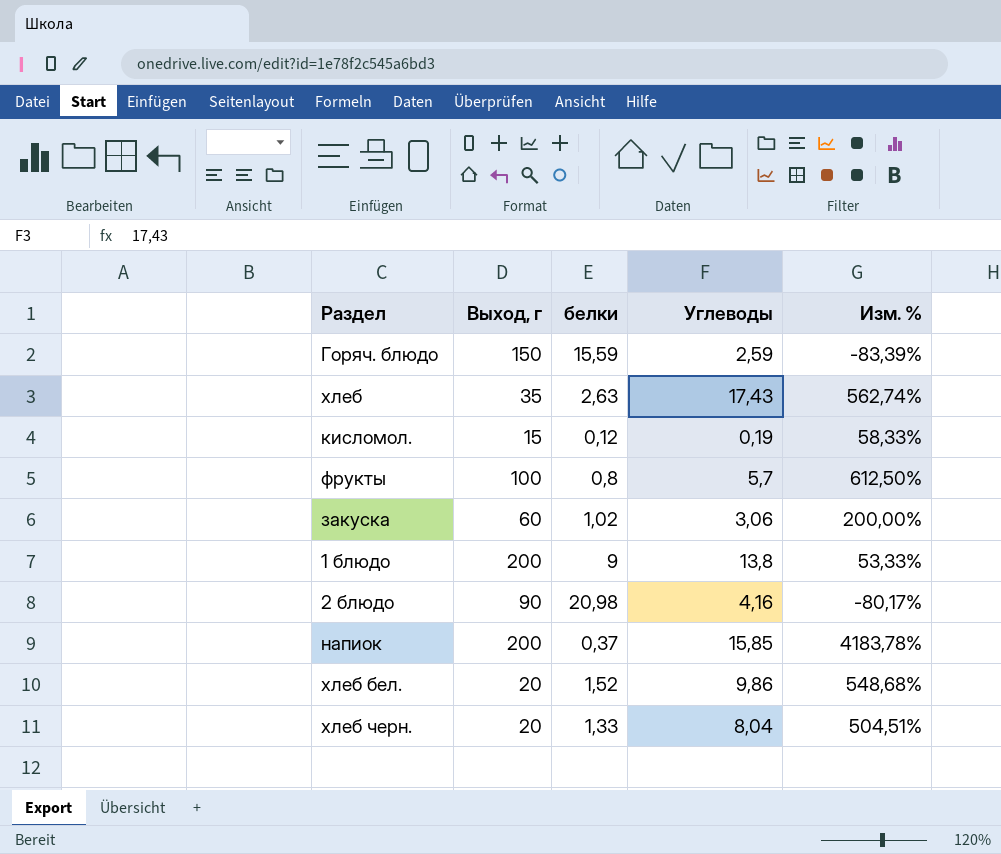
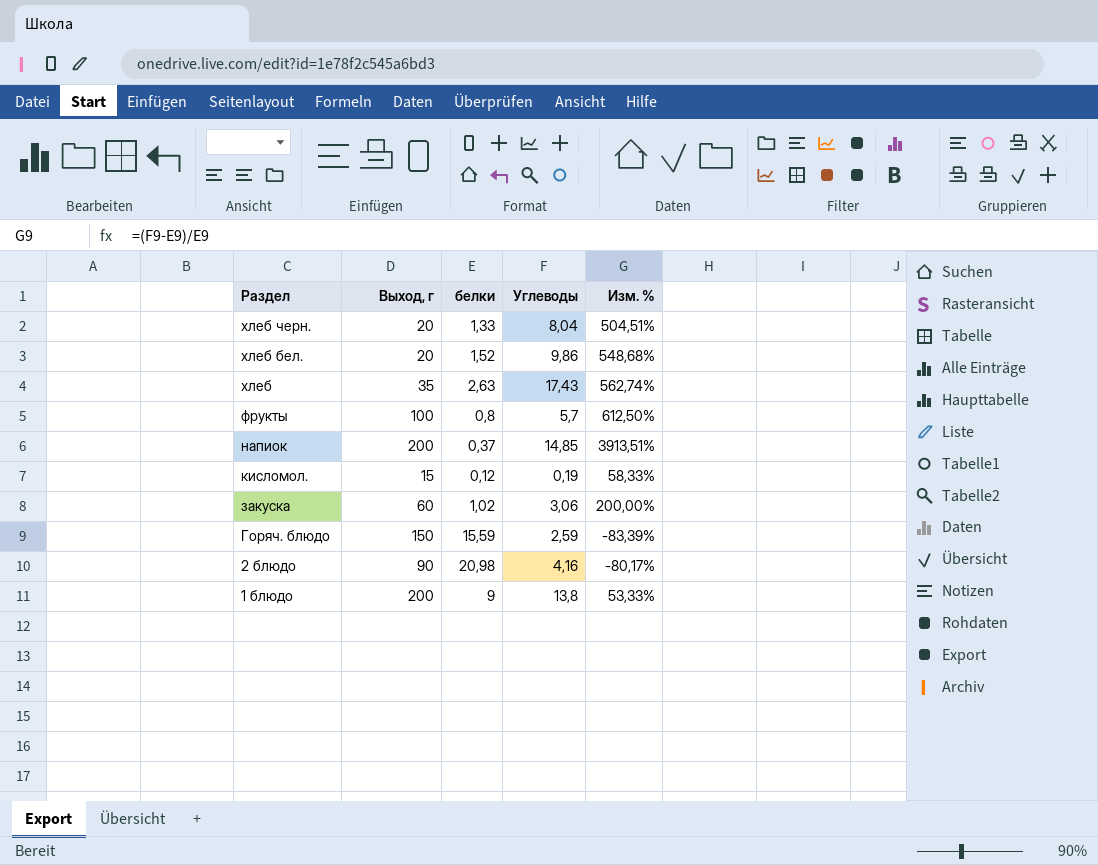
row order: none -> Раздел descending
напиок | Углеводы: 15,85 -> 14,85
напиок | Изм. %: 4183,78% -> 3913,51%

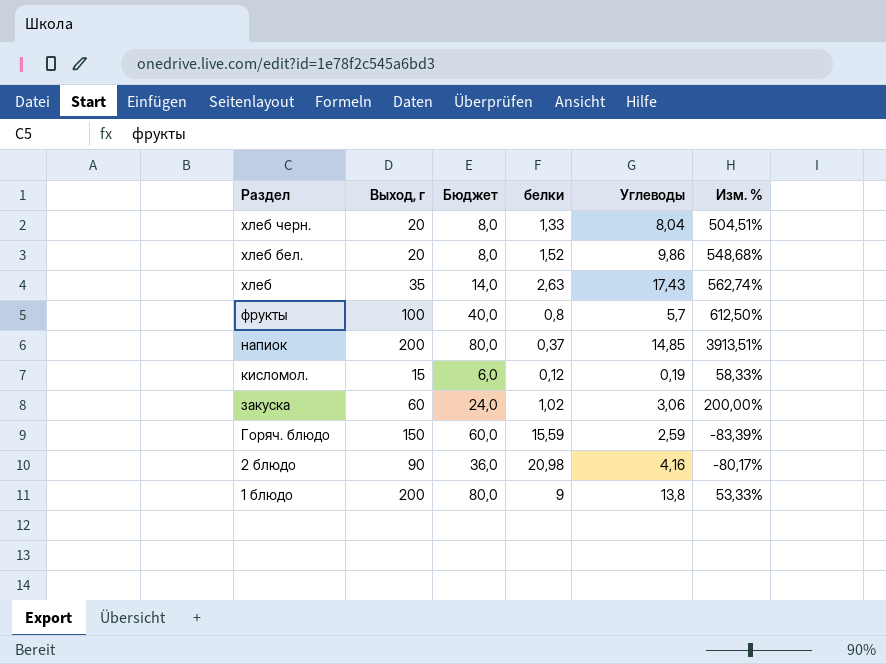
column Бюджет | formula: none -> [Выход, г] * 0,4

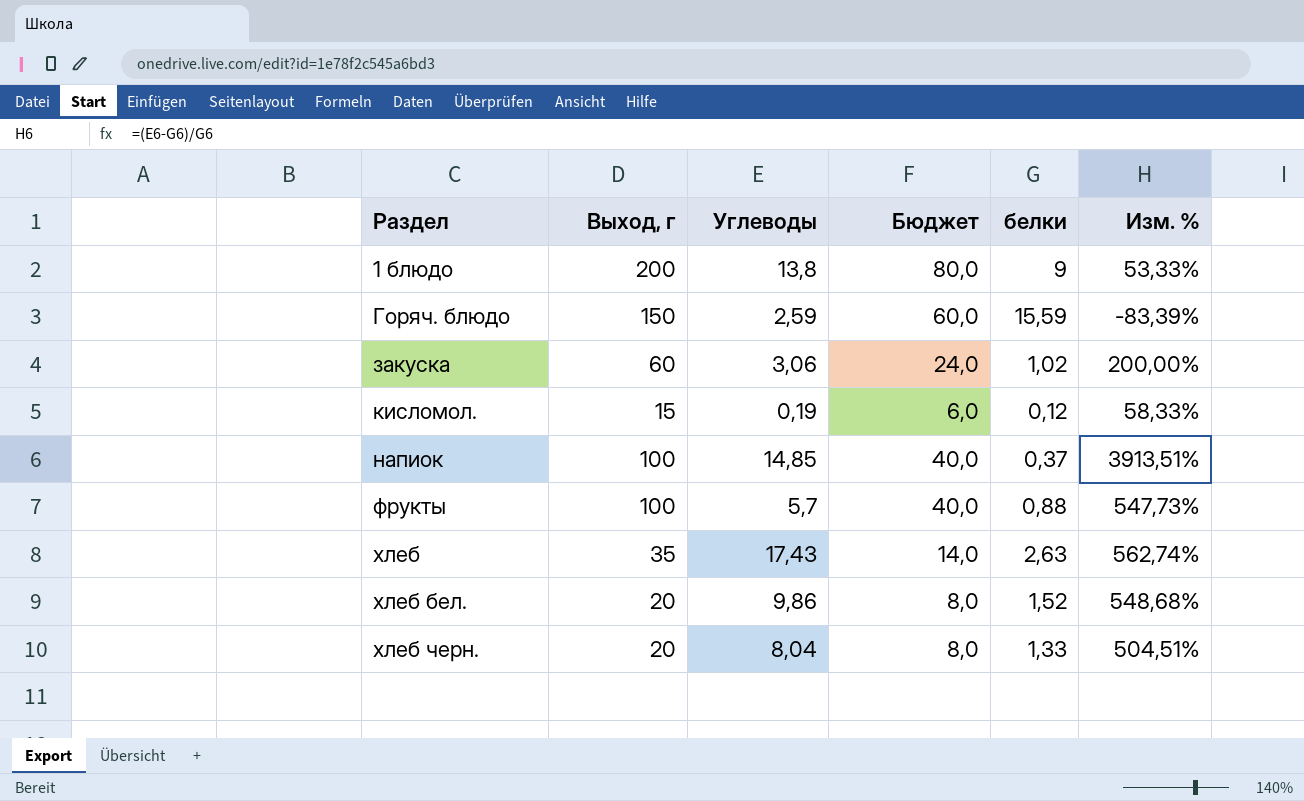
row order: Раздел descending -> Раздел ascending
column Углеводы | position: 5 -> 3
row 2 блюдо: 90 | 36,0 | 20,98 | 4,16 | -80,17% -> none
напиок | Выход, г: 200 -> 100
напиок | Бюджет: 80,0 -> 40,0
фрукты | белки: 0,8 -> 0,88
фрукты | Изм. %: 612,50% -> 547,73%

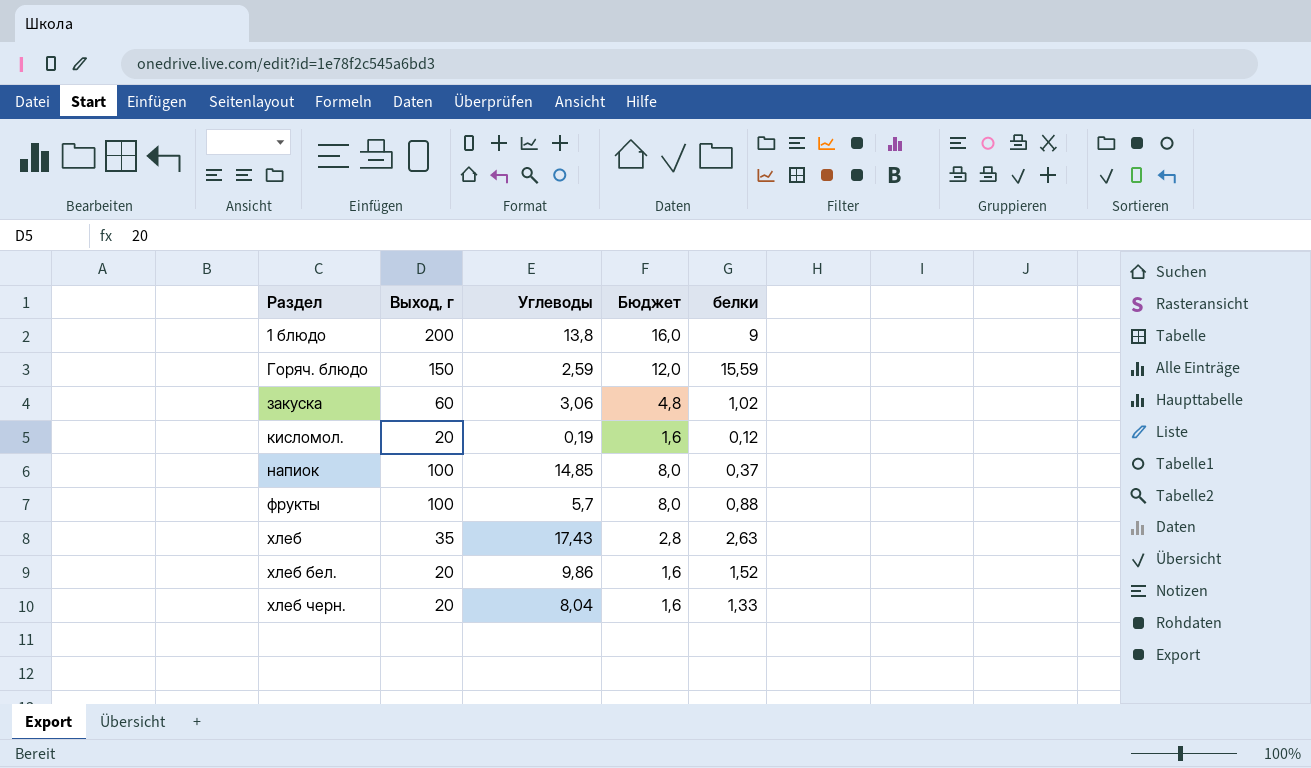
column Изм. % | formula: ([Углеводы] - [белки]) / [белки] -> none
column Бюджет | formula: [Выход, г] * 0,4 -> [Выход, г] * 0,08
кисломол. | Выход, г: 15 -> 20

